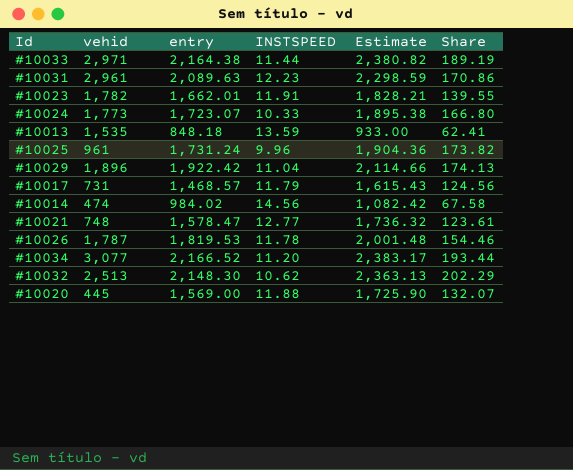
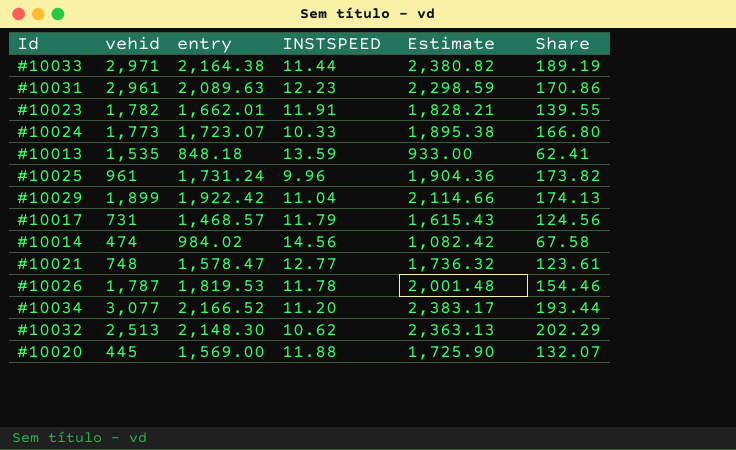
#10029 | vehid: 1,896 -> 1,899

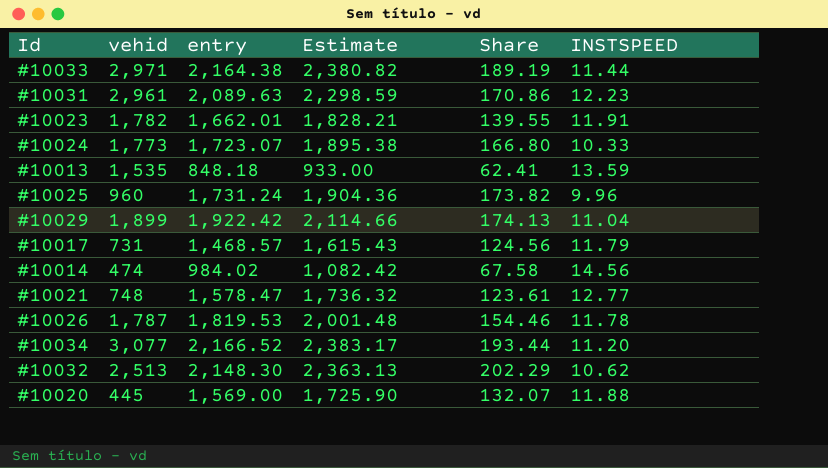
column INSTSPEED | position: 4 -> 6
#10025 | vehid: 961 -> 960

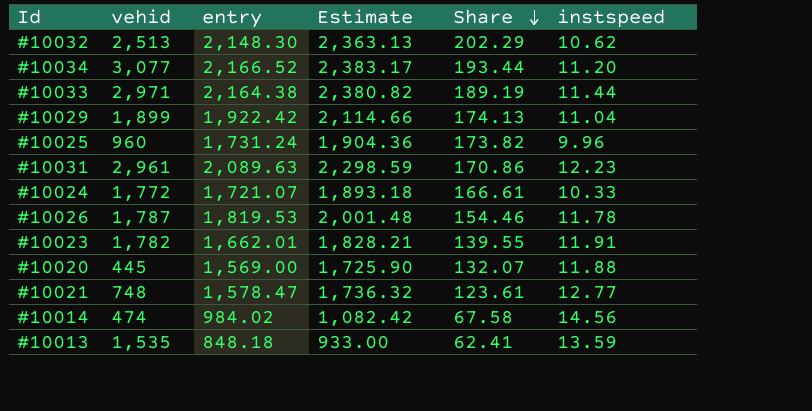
row order: none -> Share descending
column name: INSTSPEED -> instspeed
row #10017: 731 | 1,468.57 | 1,615.43 | 124.56 | 11.79 -> none
#10024 | vehid: 1,773 -> 1,772
#10024 | entry: 1,723.07 -> 1,721.07
#10024 | Estimate: 1,895.38 -> 1,893.18
#10024 | Share: 166.80 -> 166.61

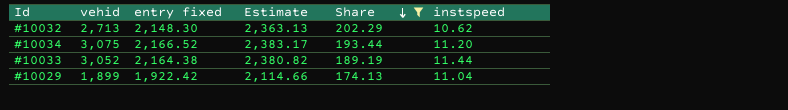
filter: none -> Share >= 174.13
column name: entry -> entry fixed
#10032 | vehid: 2,513 -> 2,713
#10034 | vehid: 3,077 -> 3,075
#10033 | vehid: 2,971 -> 3,052

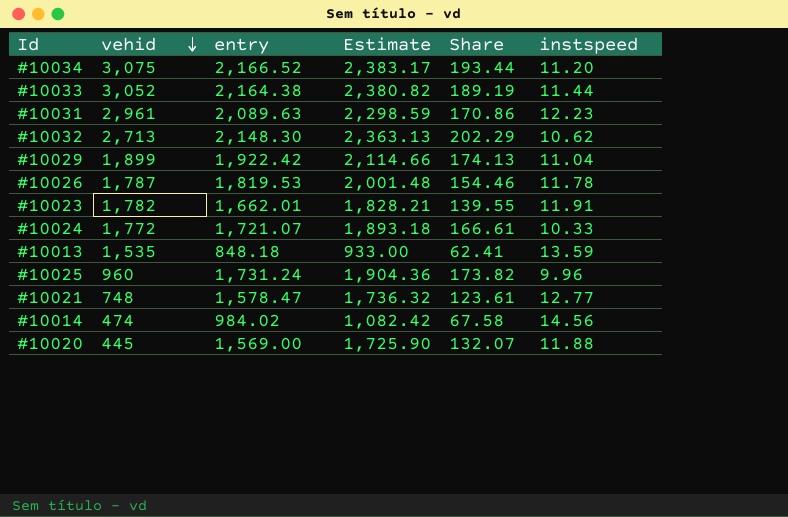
filter: Share >= 174.13 -> none
row order: Share descending -> vehid descending
column name: entry fixed -> entry

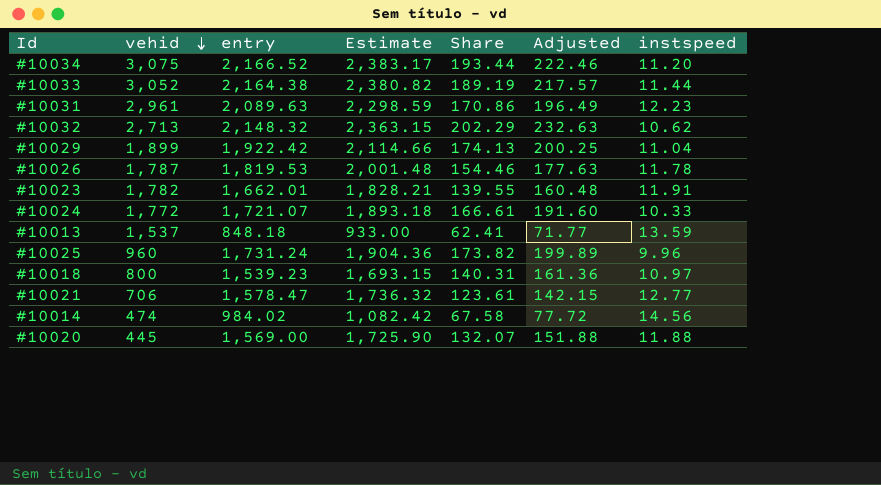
column Adjusted | formula: none -> [Share] * 1.15
#10032 | entry: 2,148.30 -> 2,148.32
#10032 | Estimate: 2,363.13 -> 2,363.15
#10013 | vehid: 1,535 -> 1,537
row #10018: none -> 800 | 1,539.23 | 1,693.15 | 140.31 | 161.36 | 10.97
#10021 | vehid: 748 -> 706

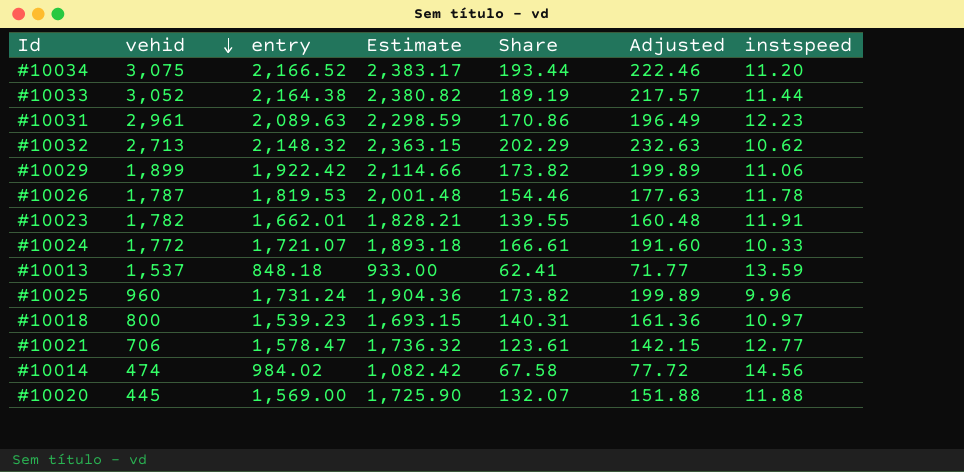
#10029 | Share: 174.13 -> 173.82
#10029 | Adjusted: 200.25 -> 199.89
#10029 | instspeed: 11.04 -> 11.06

